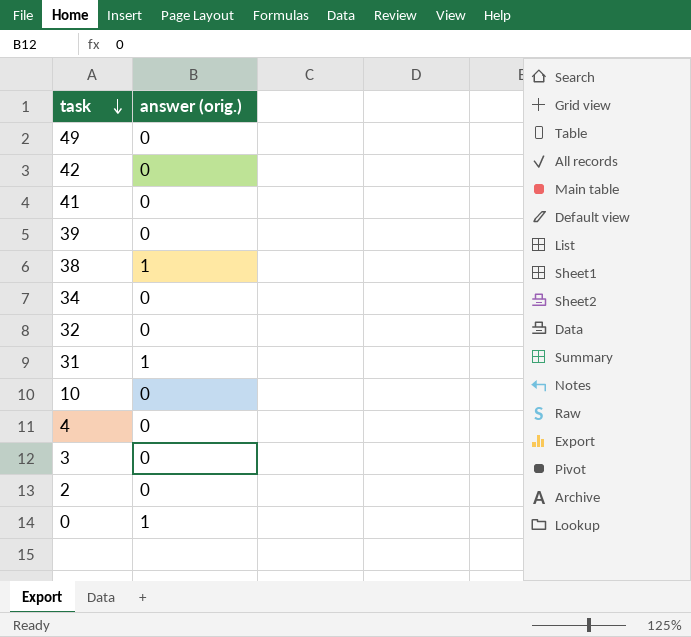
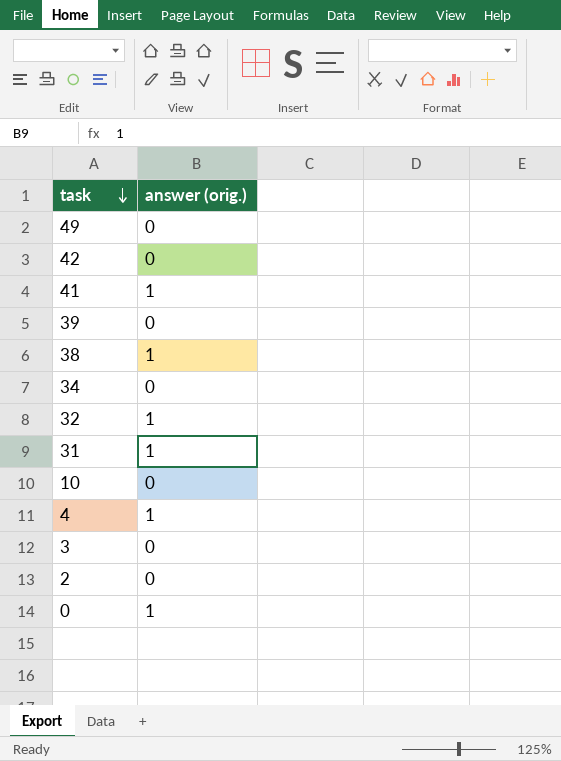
41 | answer (orig.): 0 -> 1
32 | answer (orig.): 0 -> 1
4 | answer (orig.): 0 -> 1

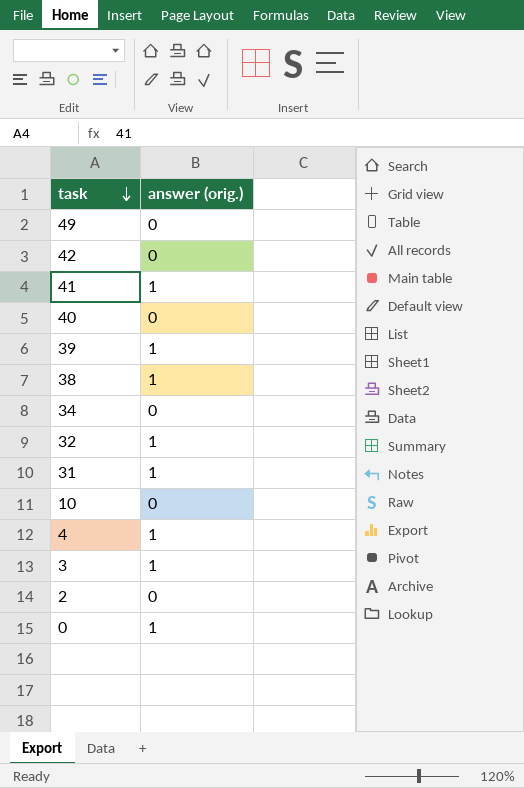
row 40: none -> 0
39 | answer (orig.): 0 -> 1
3 | answer (orig.): 0 -> 1

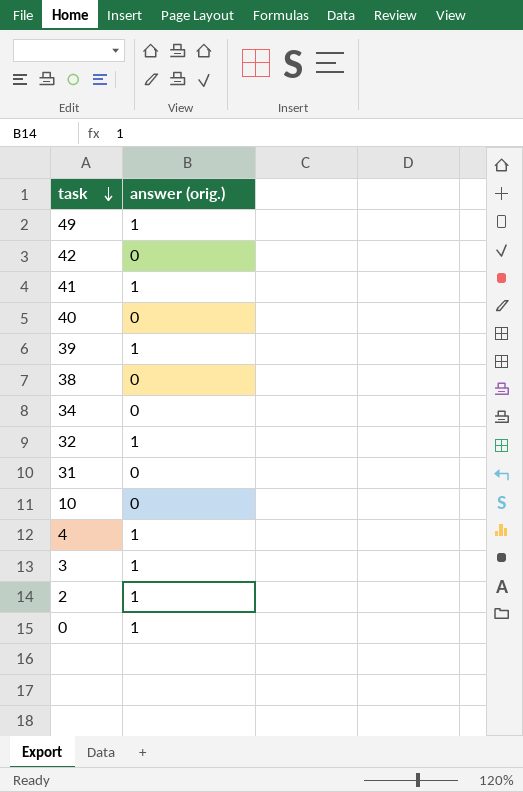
49 | answer (orig.): 0 -> 1
38 | answer (orig.): 1 -> 0
31 | answer (orig.): 1 -> 0
2 | answer (orig.): 0 -> 1

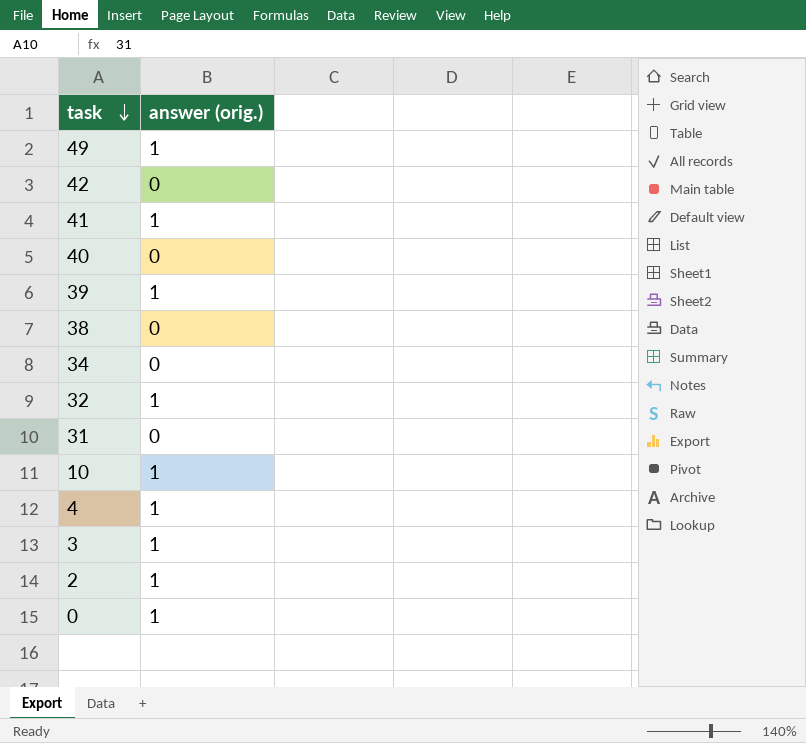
10 | answer (orig.): 0 -> 1

